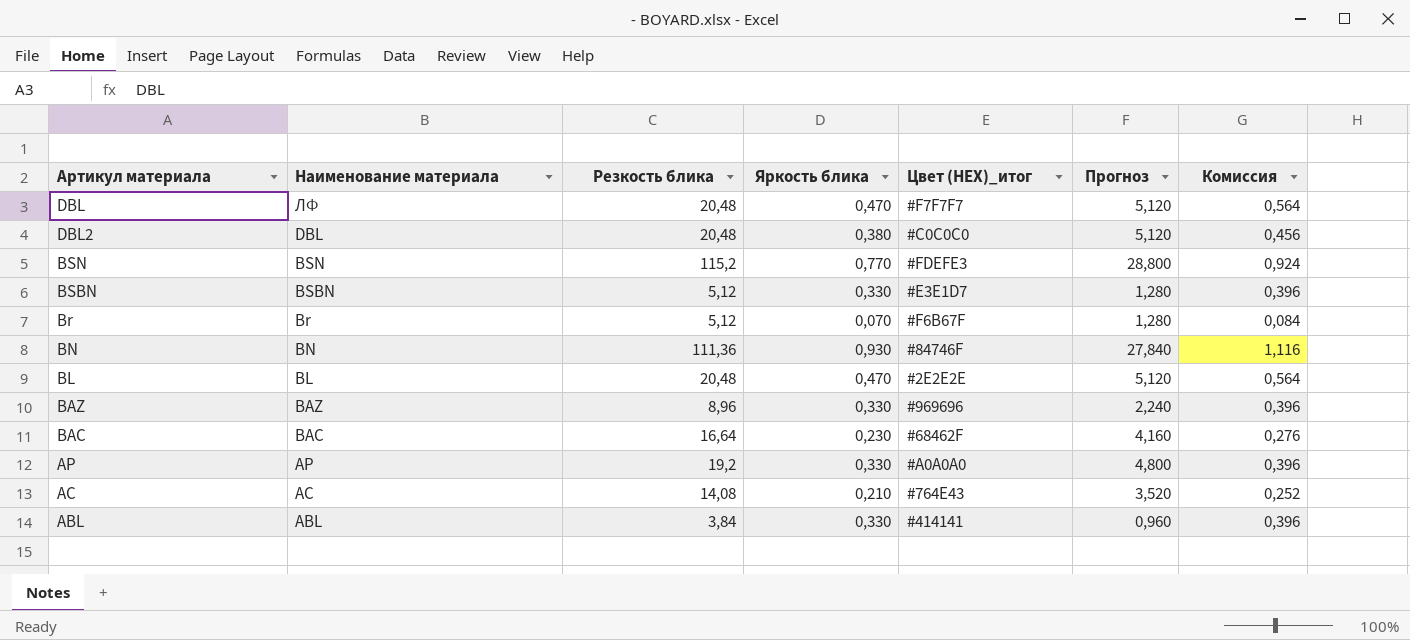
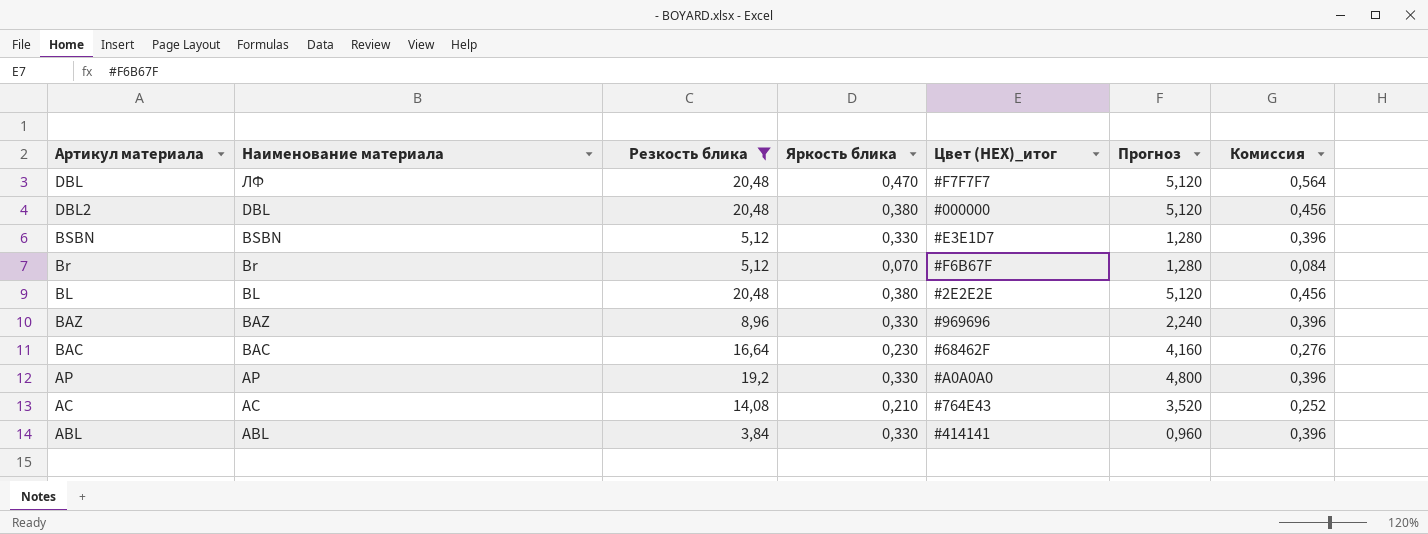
filter: none -> Резкость блика <= 20,48
DBL2 | Цвет (HEX)_итог: #C0C0C0 -> #000000
BL | Яркость блика: 0,470 -> 0,380
BL | Комиссия: 0,564 -> 0,456

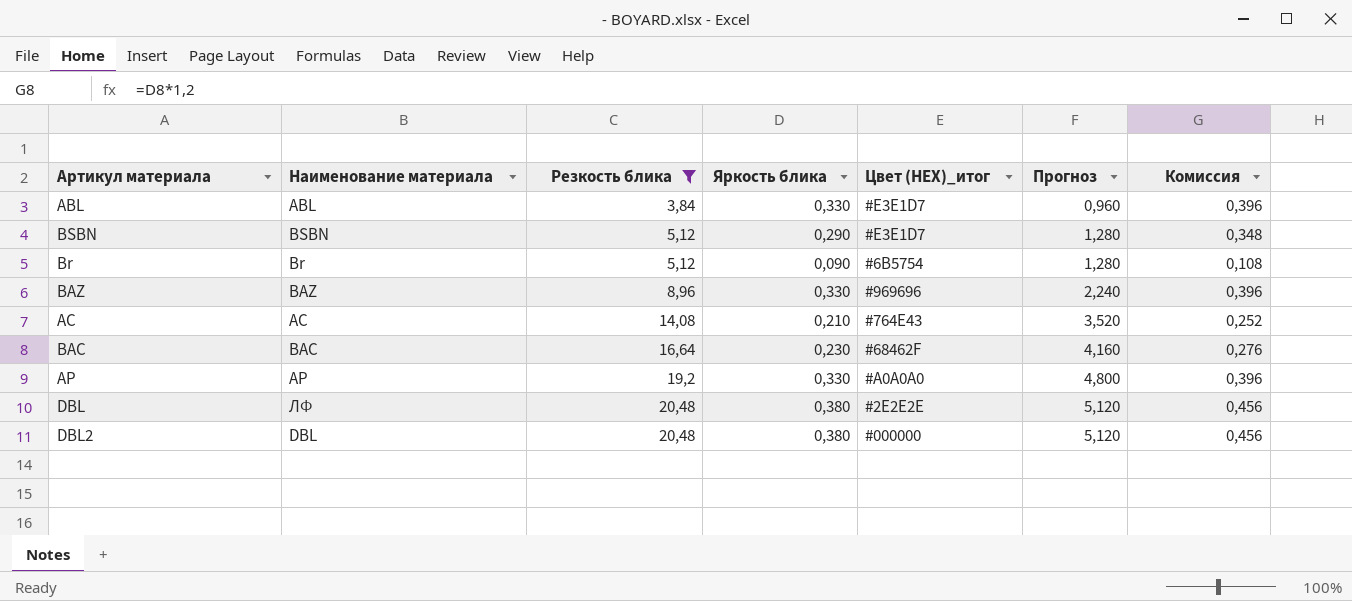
row order: Наименование материала descending -> Резкость блика ascending
row BL: BL | 20,48 | 0,380 | #2E2E2E | 5,120 | 0,456 -> none
ABL | Цвет (HEX)_итог: #414141 -> #E3E1D7
BSBN | Яркость блика: 0,330 -> 0,290
BSBN | Комиссия: 0,396 -> 0,348
Br | Яркость блика: 0,070 -> 0,090
Br | Цвет (HEX)_итог: #F6B67F -> #6B5754
Br | Комиссия: 0,084 -> 0,108
DBL | Яркость блика: 0,470 -> 0,380
DBL | Цвет (HEX)_итог: #F7F7F7 -> #2E2E2E
DBL | Комиссия: 0,564 -> 0,456

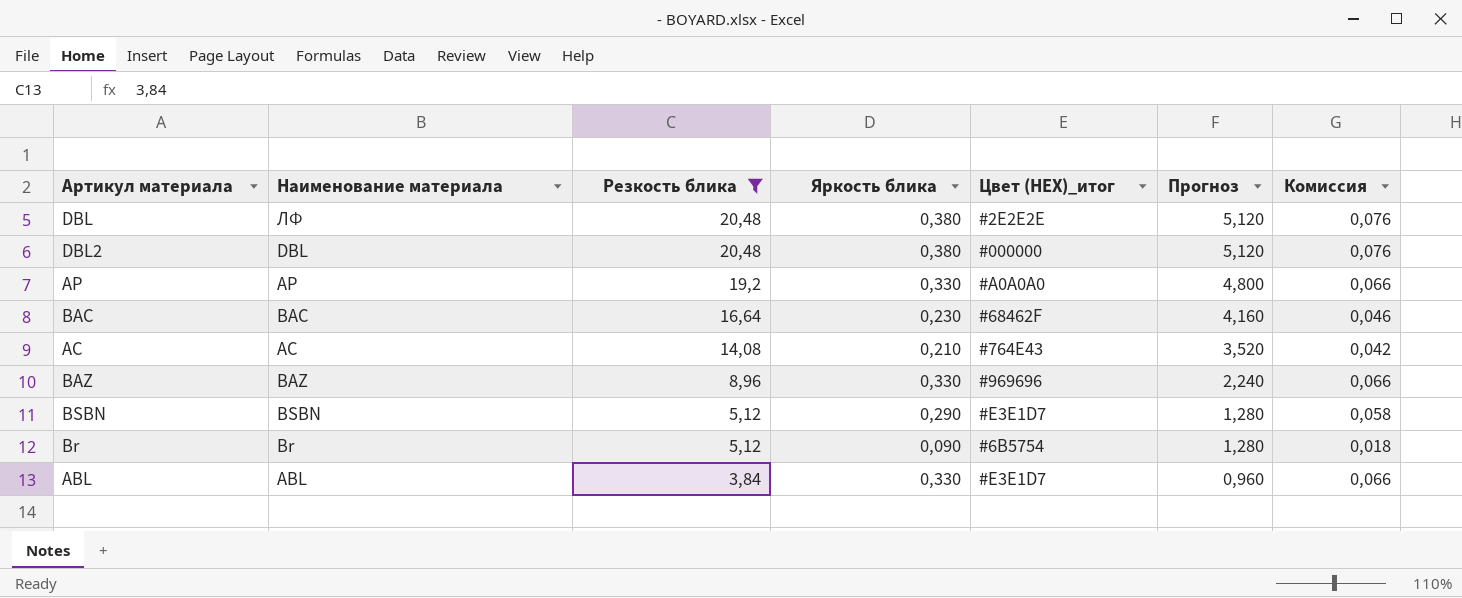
row order: Резкость блика ascending -> Резкость блика descending
column Комиссия | formula: [Яркость блика] * 1,2 -> [Яркость блика] * 0,2

